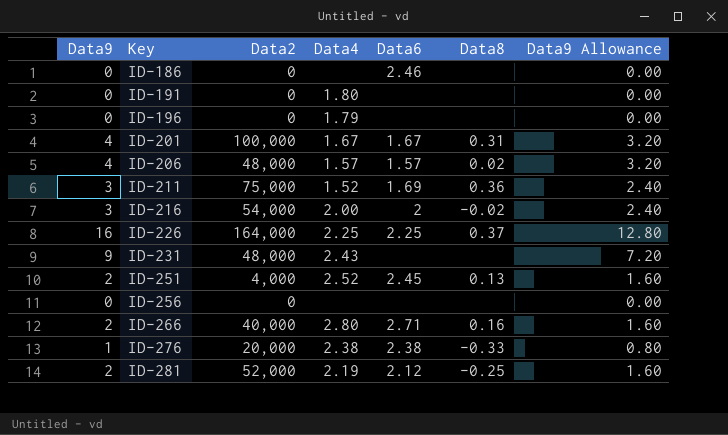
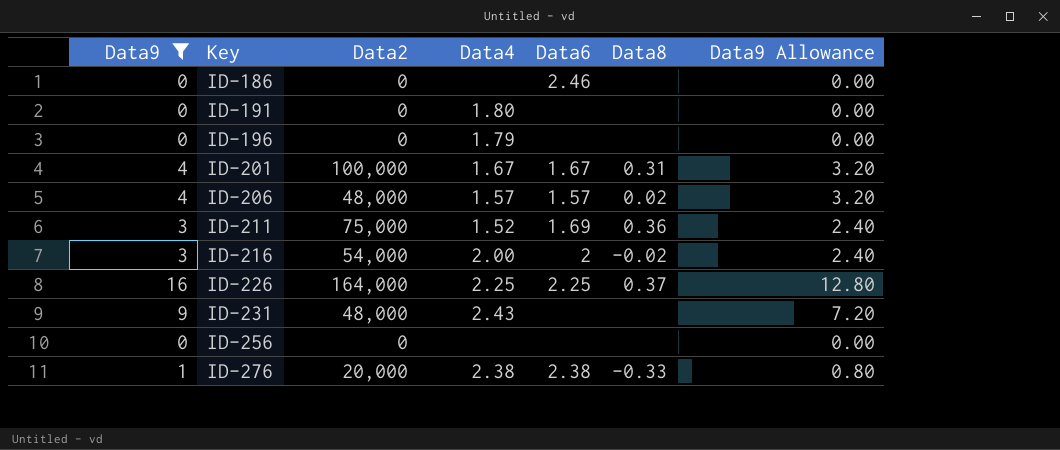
filter: none -> Data9 != 2

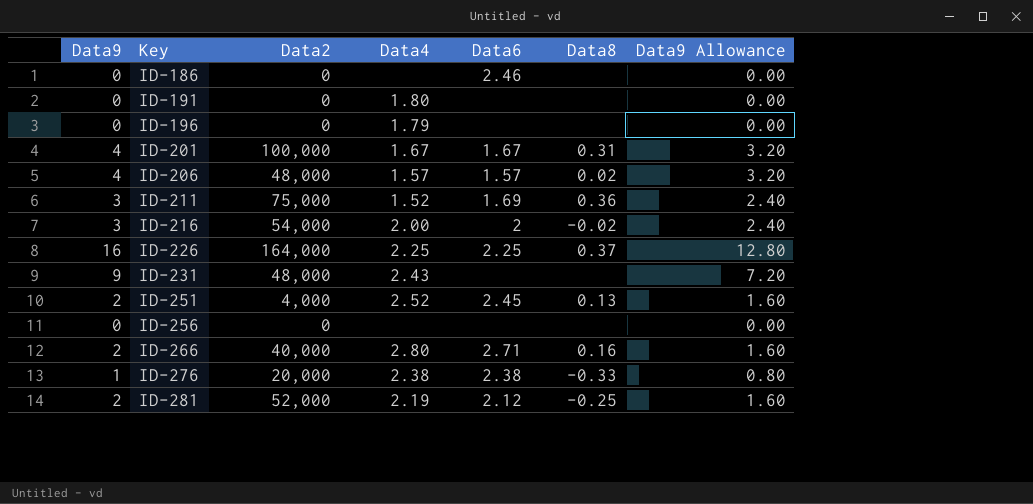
filter: Data9 != 2 -> none

